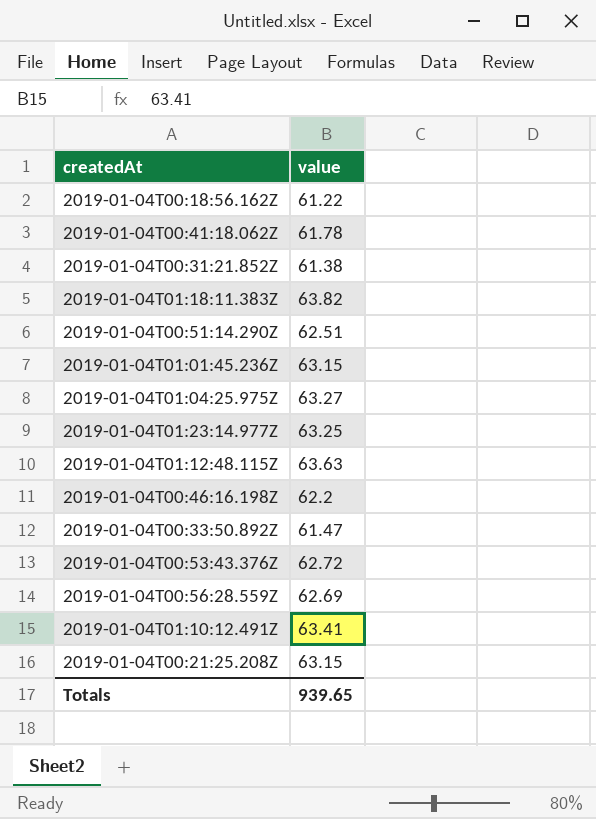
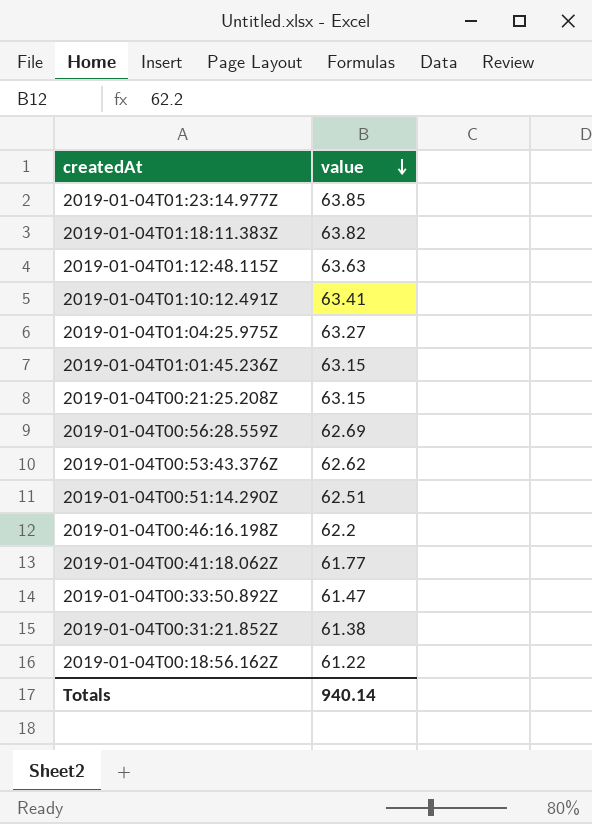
row order: none -> value descending
2019-01-04T01:23:14.977Z | value: 63.25 -> 63.85
2019-01-04T00:53:43.376Z | value: 62.72 -> 62.62
2019-01-04T00:41:18.062Z | value: 61.78 -> 61.77
Totals | value: 939.65 -> 940.14

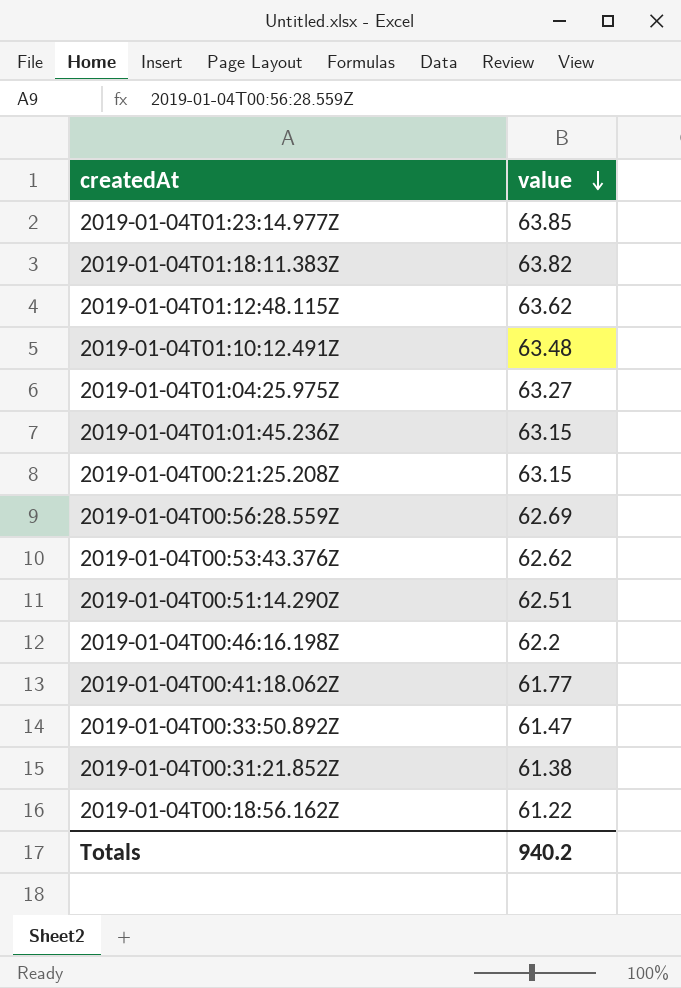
2019-01-04T01:12:48.115Z | value: 63.63 -> 63.62
2019-01-04T01:10:12.491Z | value: 63.41 -> 63.48
Totals | value: 940.14 -> 940.2

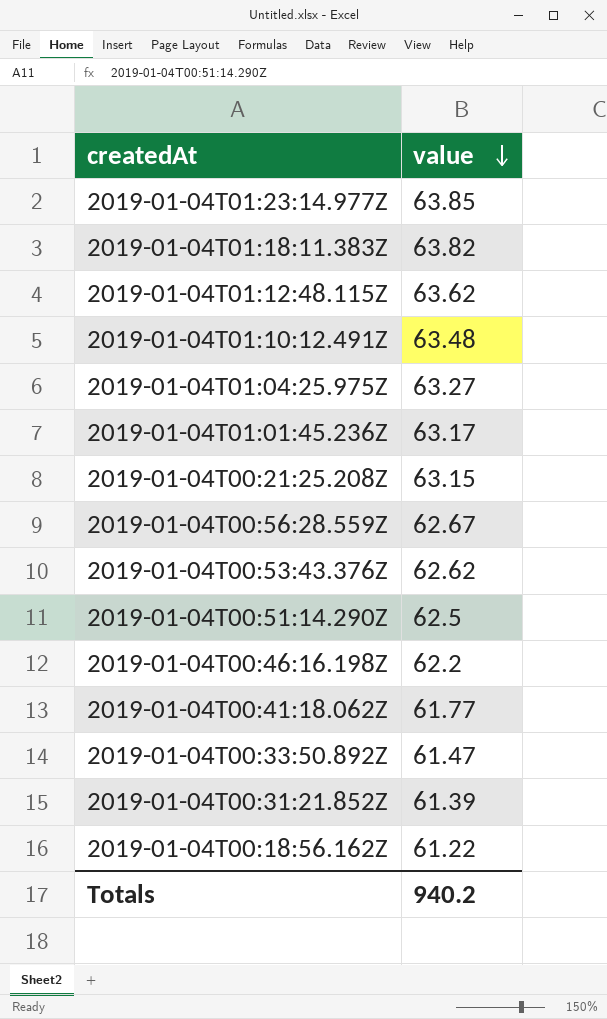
2019-01-04T01:01:45.236Z | value: 63.15 -> 63.17
2019-01-04T00:56:28.559Z | value: 62.69 -> 62.67
2019-01-04T00:51:14.290Z | value: 62.51 -> 62.5
2019-01-04T00:31:21.852Z | value: 61.38 -> 61.39

